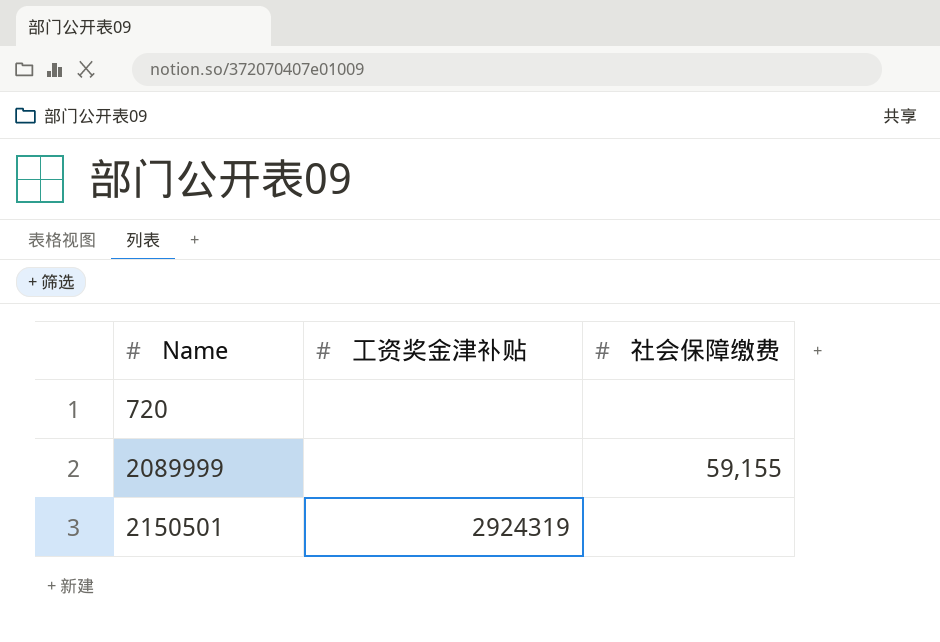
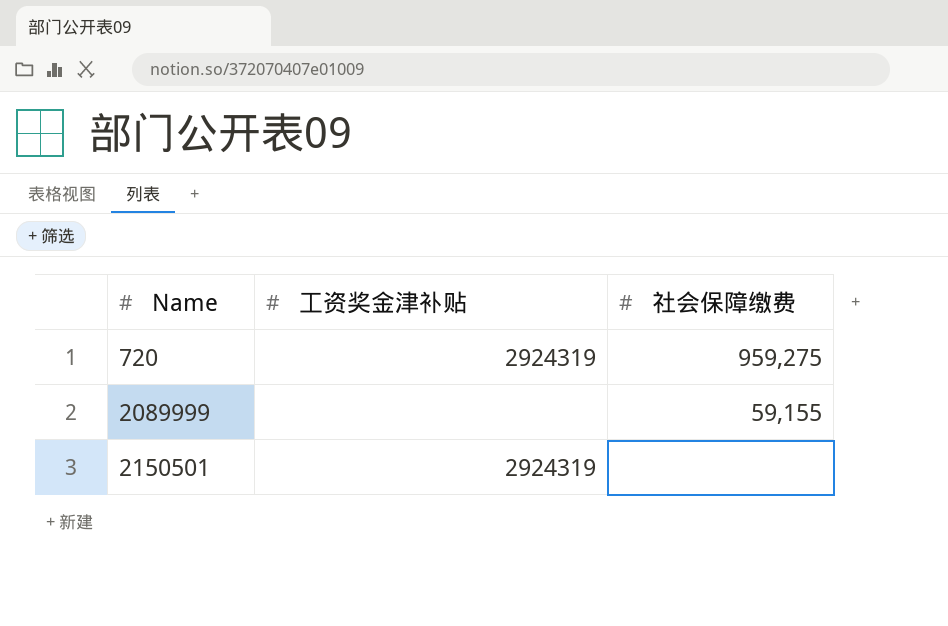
720 | 工资奖金津补贴: none -> 2924319
720 | 社会保障缴费: none -> 959,275

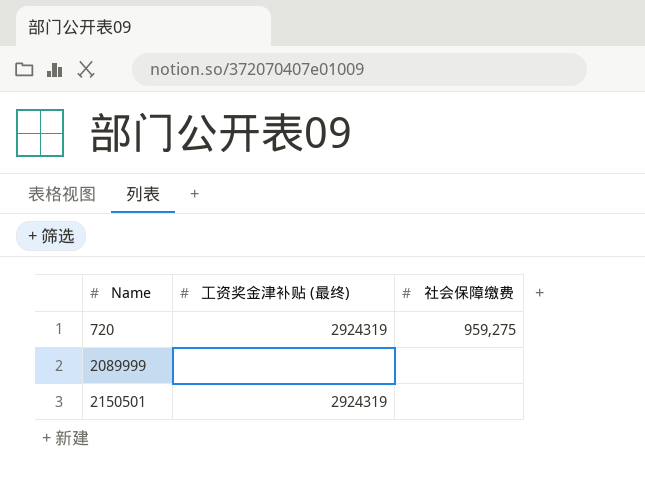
column name: 工资奖金津补贴 -> 工资奖金津补贴 (最终)
2089999 | 社会保障缴费: 59,155 -> none

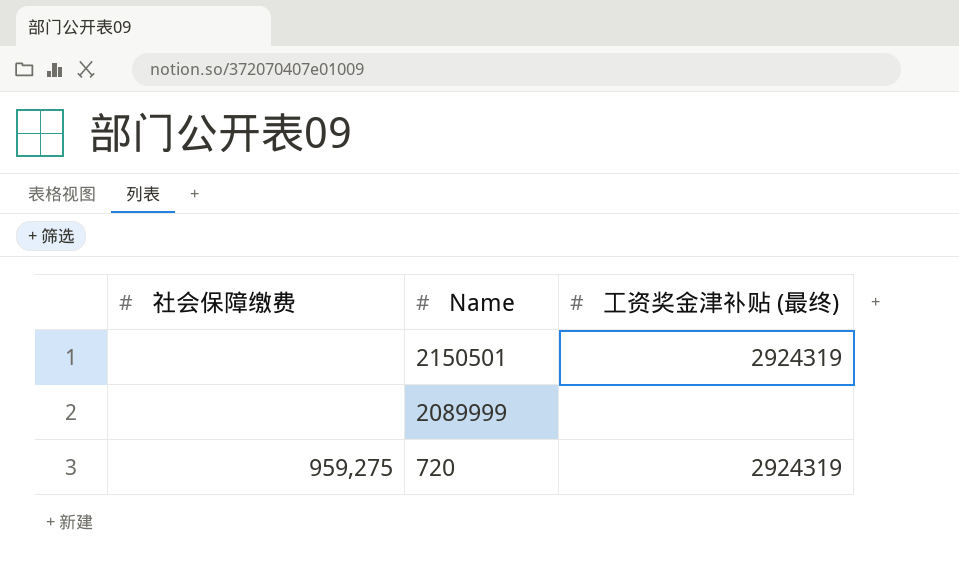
row order: Name ascending -> Name descending
column 社会保障缴费 | position: 3 -> 1

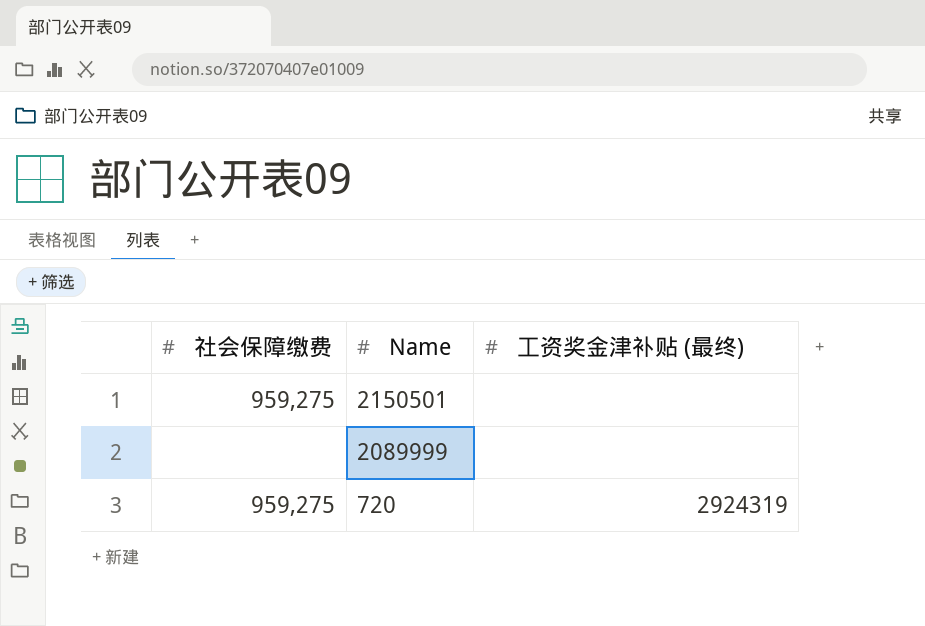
2150501 | 社会保障缴费: none -> 959,275
2150501 | 工资奖金津补贴 (最终): 2924319 -> none

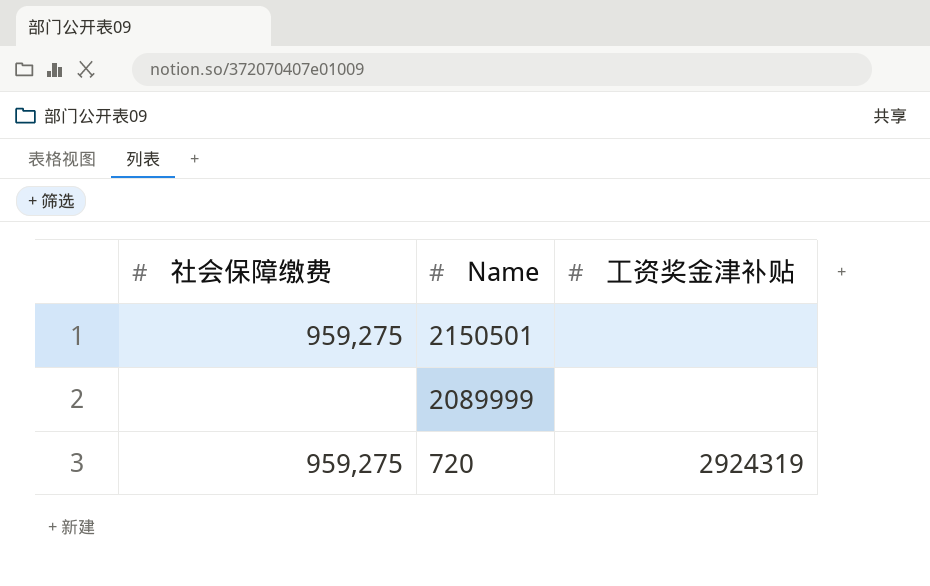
column name: 工资奖金津补贴 (最终) -> 工资奖金津补贴

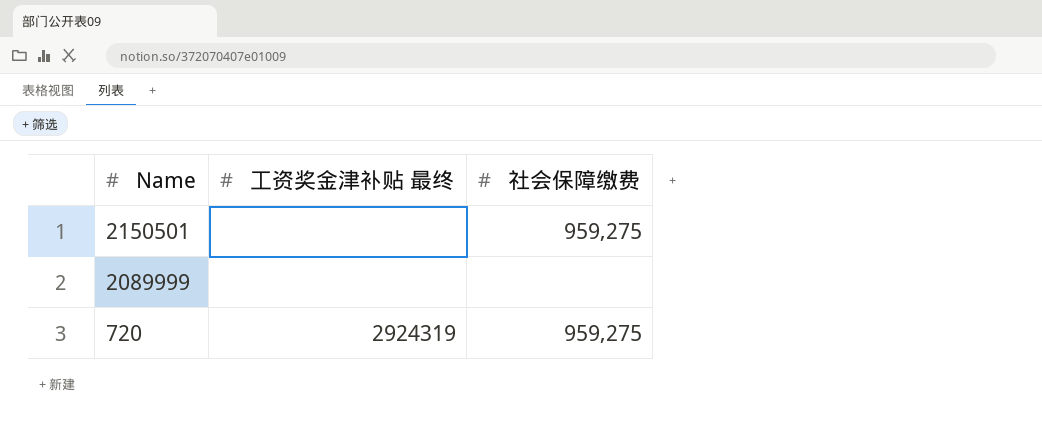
column name: 工资奖金津补贴 -> 工资奖金津补贴 最终
column 社会保障缴费 | position: 1 -> 3

